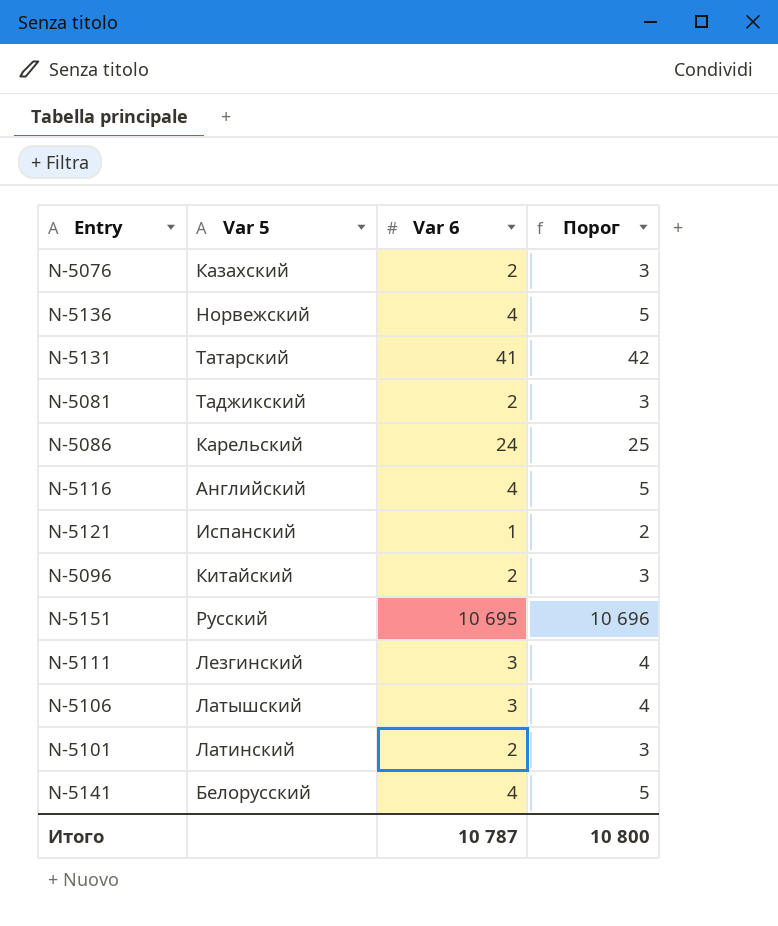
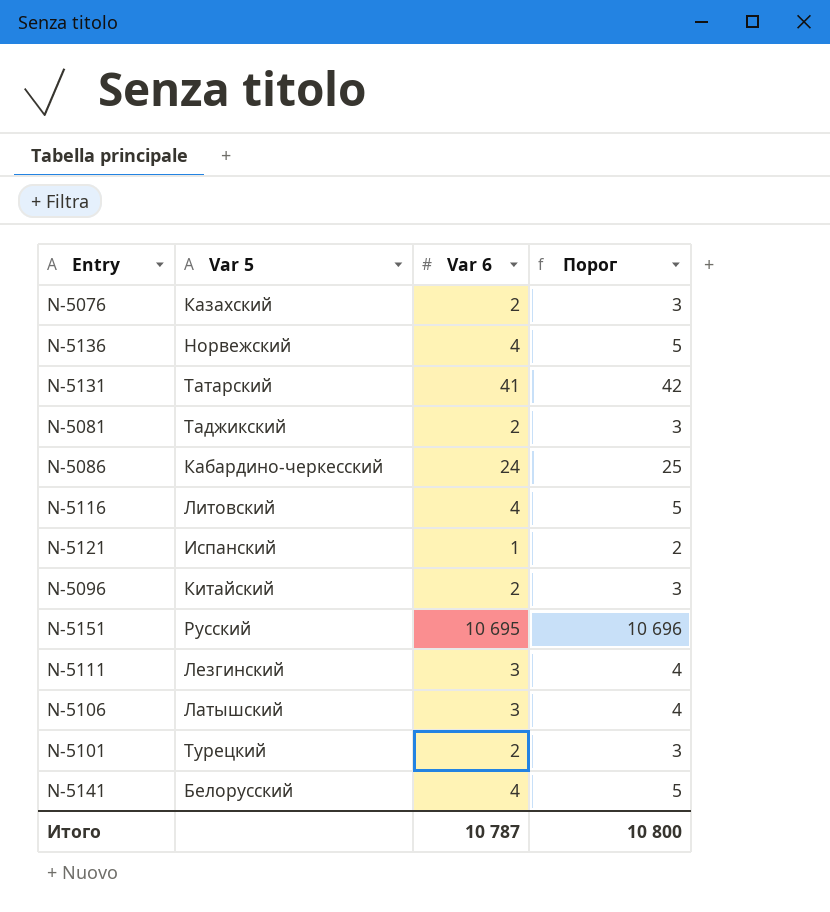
N-5086 | Var 5: Карельский -> Кабардино-черкесский
N-5116 | Var 5: Английский -> Литовский
N-5101 | Var 5: Латинский -> Турецкий

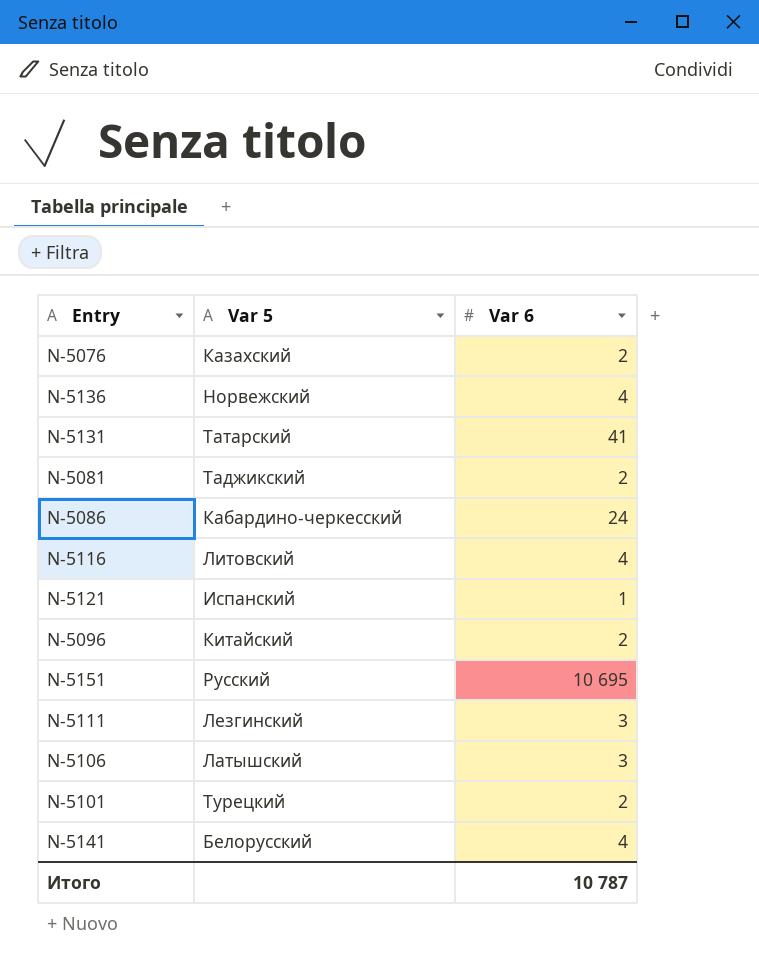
column Порог | formula: [Var 6] + 1 -> none

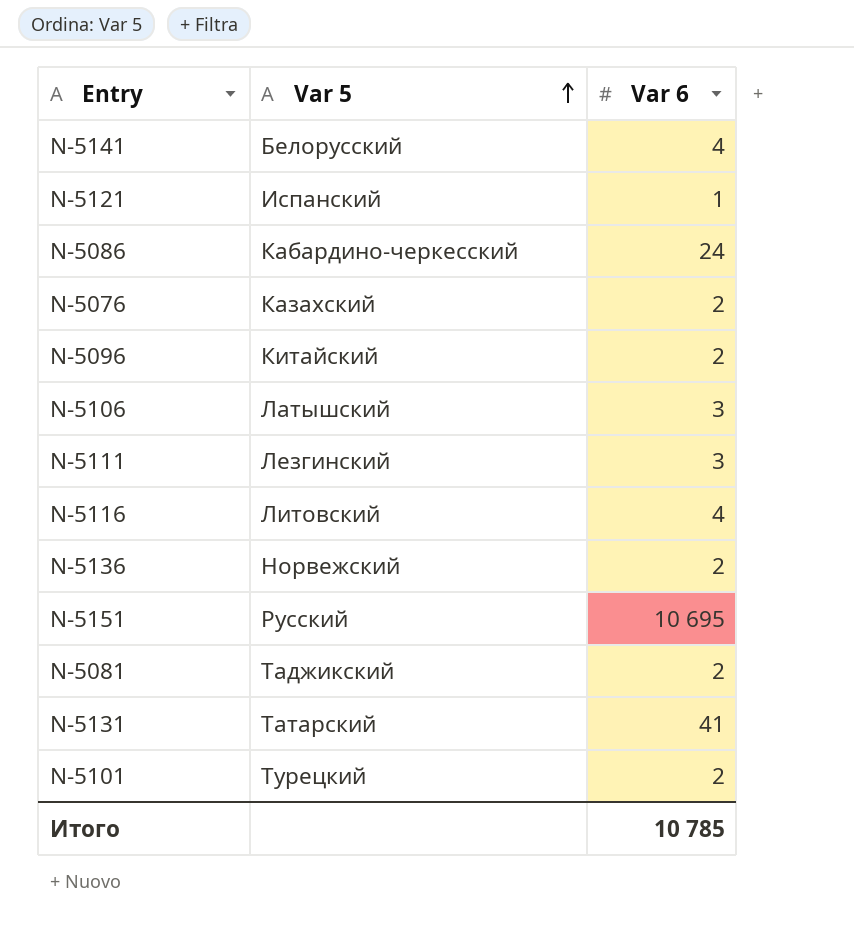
row order: none -> Var 5 ascending
N-5136 | Var 6: 4 -> 2
Итого | Var 6: 10 787 -> 10 785

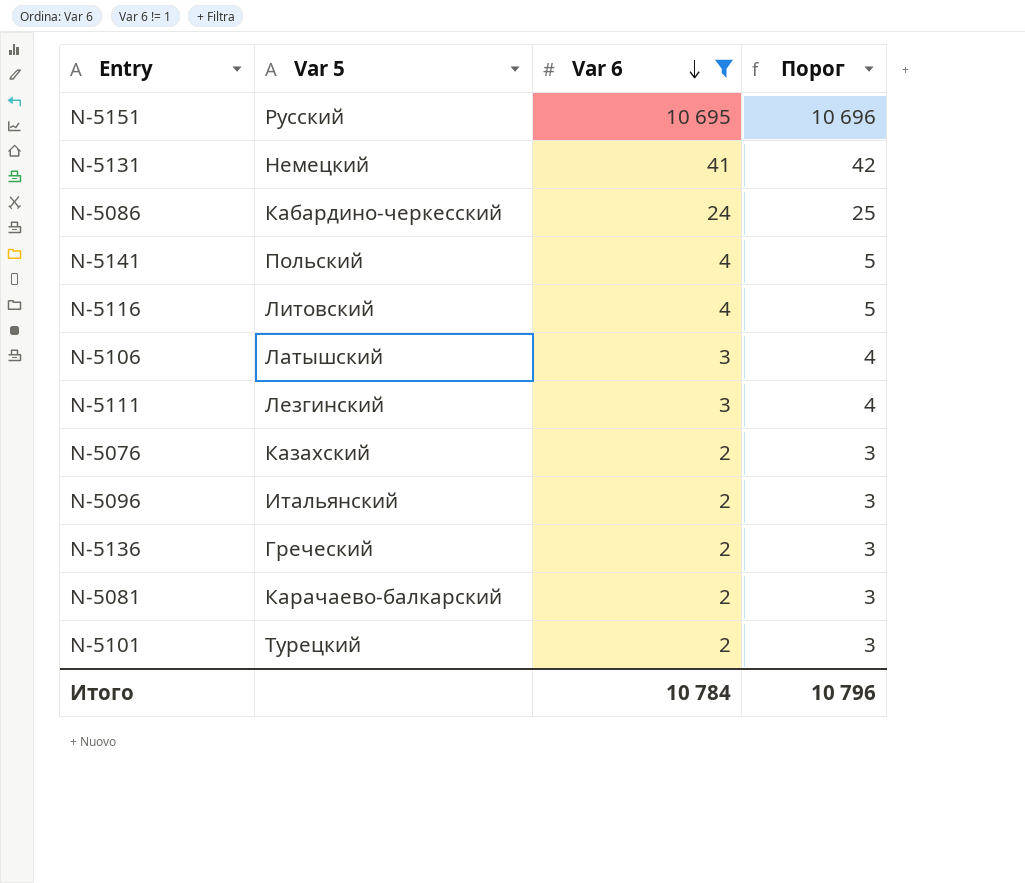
filter: none -> Var 6 != 1
row order: Var 5 ascending -> Var 6 descending
column Порог | formula: none -> [Var 6] + 1
N-5131 | Var 5: Татарский -> Немецкий
N-5141 | Var 5: Белорусский -> Польский
N-5096 | Var 5: Китайский -> Итальянский
N-5136 | Var 5: Норвежский -> Греческий
N-5081 | Var 5: Таджикский -> Карачаево-балкарский
Итого | Var 6: 10 785 -> 10 784

